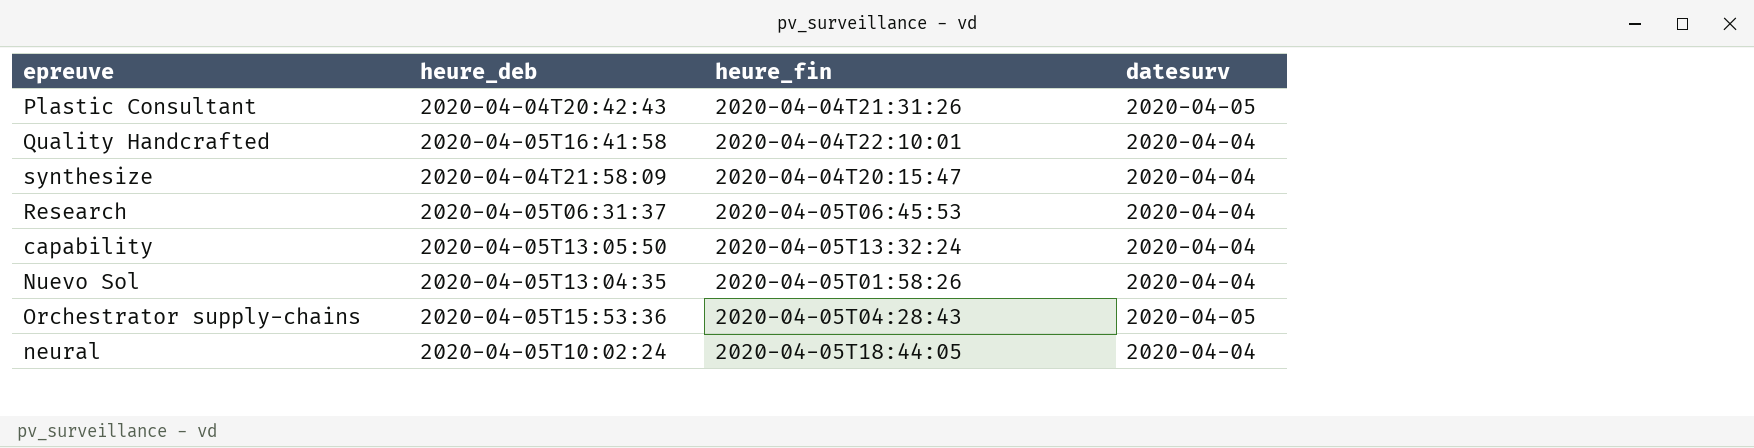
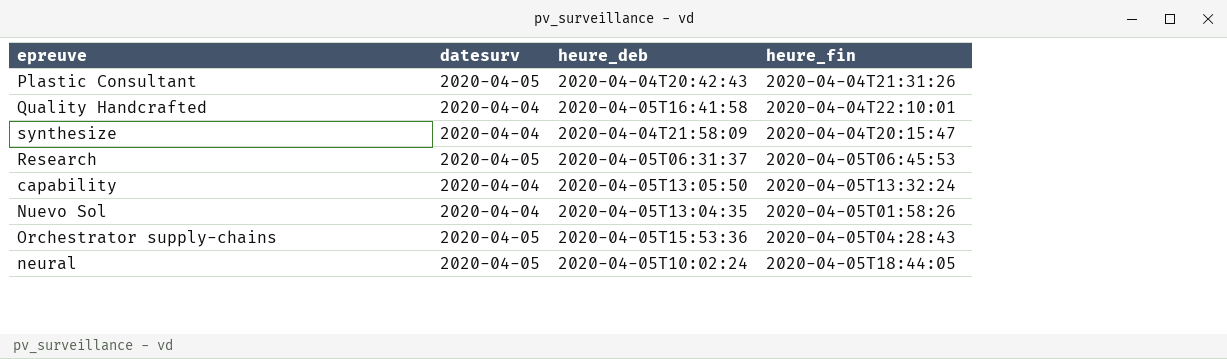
column datesurv | position: 4 -> 2
Research | datesurv: 2020-04-04 -> 2020-04-05
neural | datesurv: 2020-04-04 -> 2020-04-05

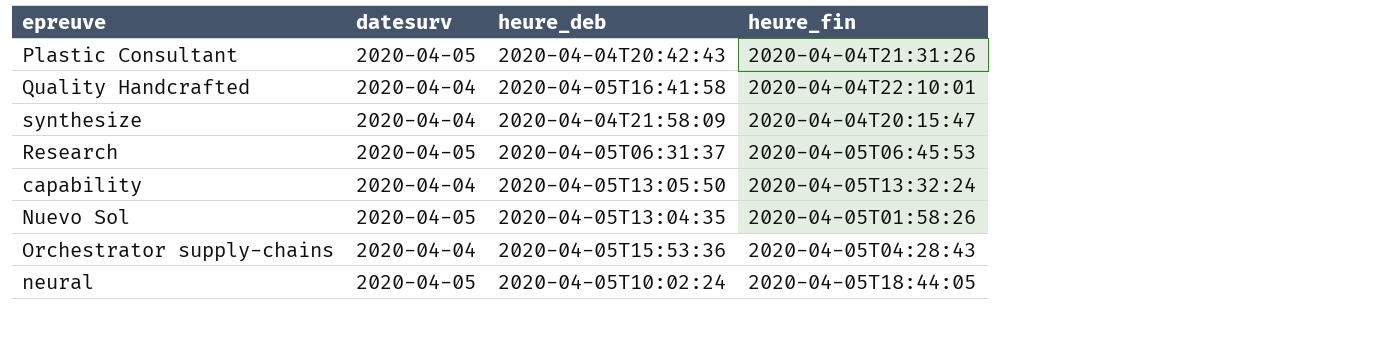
Nuevo Sol | datesurv: 2020-04-04 -> 2020-04-05
Orchestrator supply-chains | datesurv: 2020-04-05 -> 2020-04-04

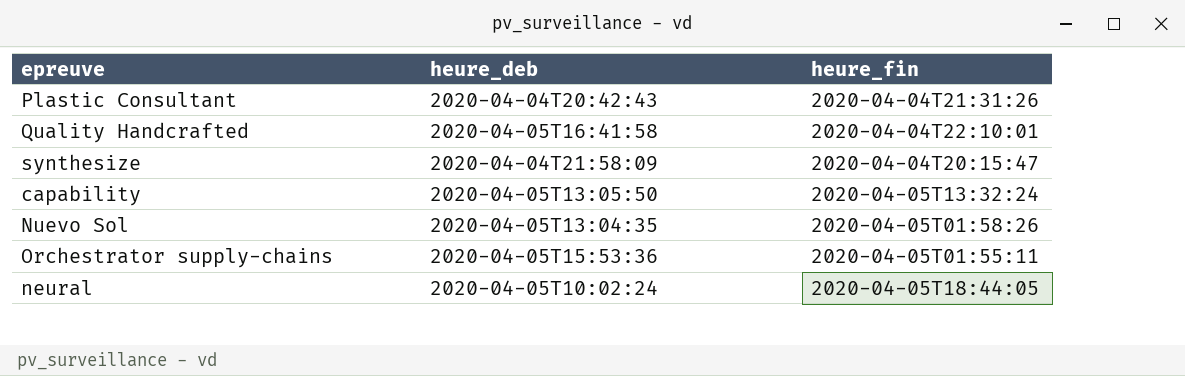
column datesurv | position: 2 -> none
row Research: 2020-04-05 | 2020-04-05T06:31:37 | 2020-04-05T06:45:53 -> none
Orchestrator supply-chains | heure_fin: 2020-04-05T04:28:43 -> 2020-04-05T01:55:11

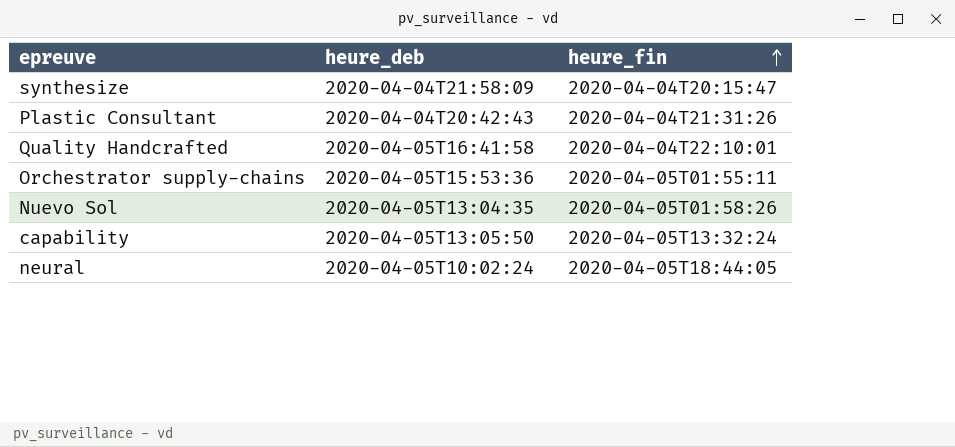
row order: none -> heure_fin ascending

